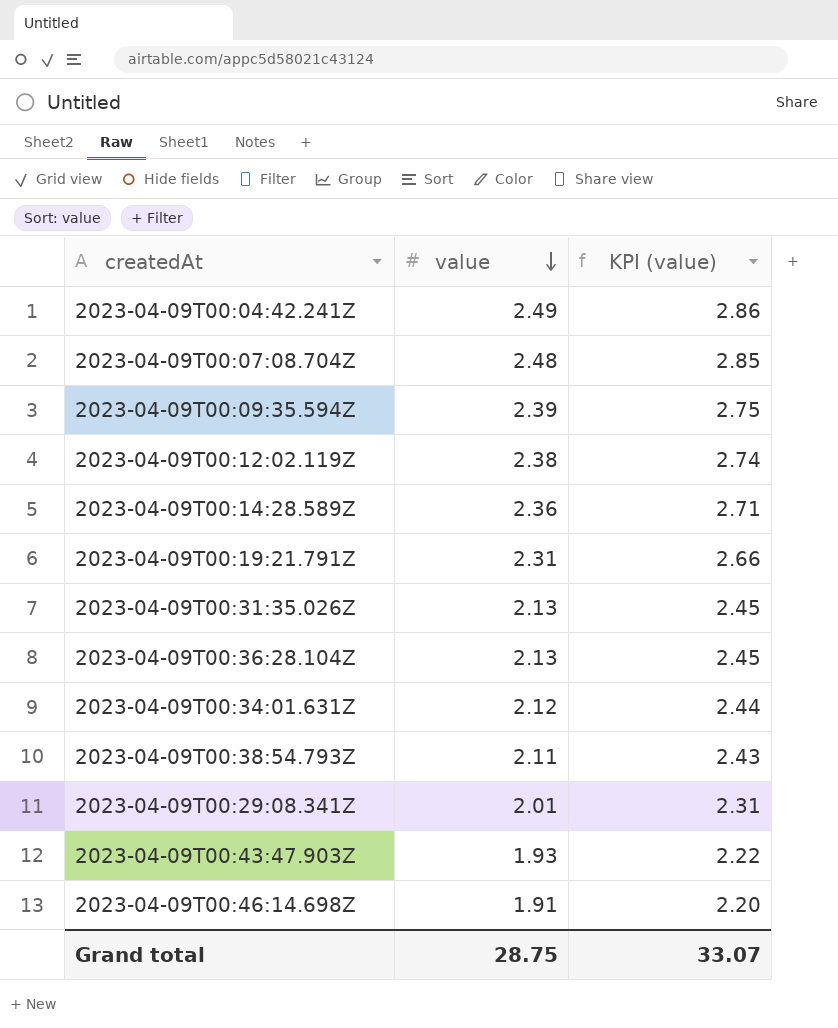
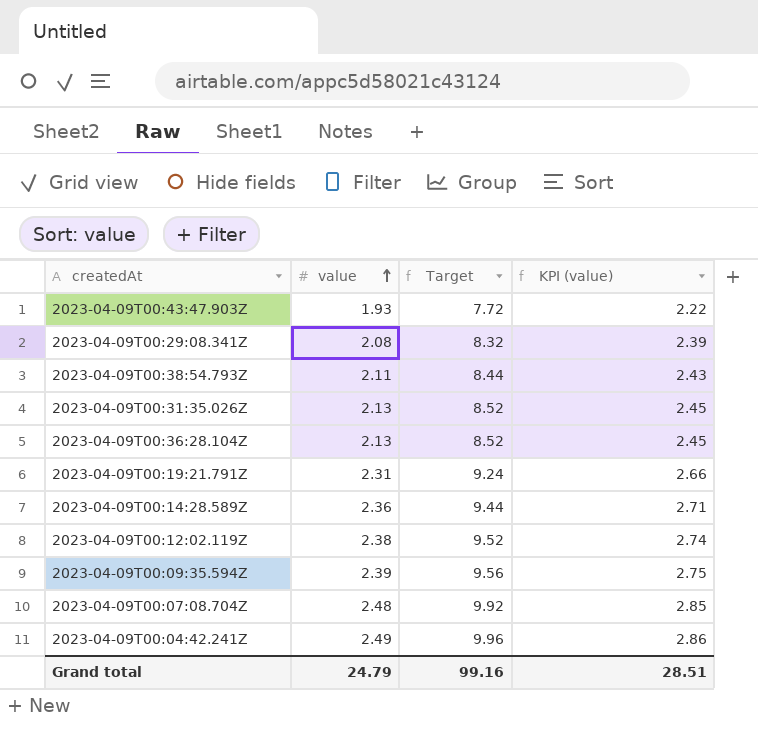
row order: value descending -> value ascending
column Target | formula: none -> [value] * 4
row 2023-04-09T00:34:01.631Z: 2.12 | 2.44 -> none
row 2023-04-09T00:46:14.698Z: 1.91 | 2.20 -> none
2023-04-09T00:29:08.341Z | value: 2.01 -> 2.08
2023-04-09T00:29:08.341Z | KPI (value): 2.31 -> 2.39
Grand total | value: 28.75 -> 24.79
Grand total | KPI (value): 33.07 -> 28.51

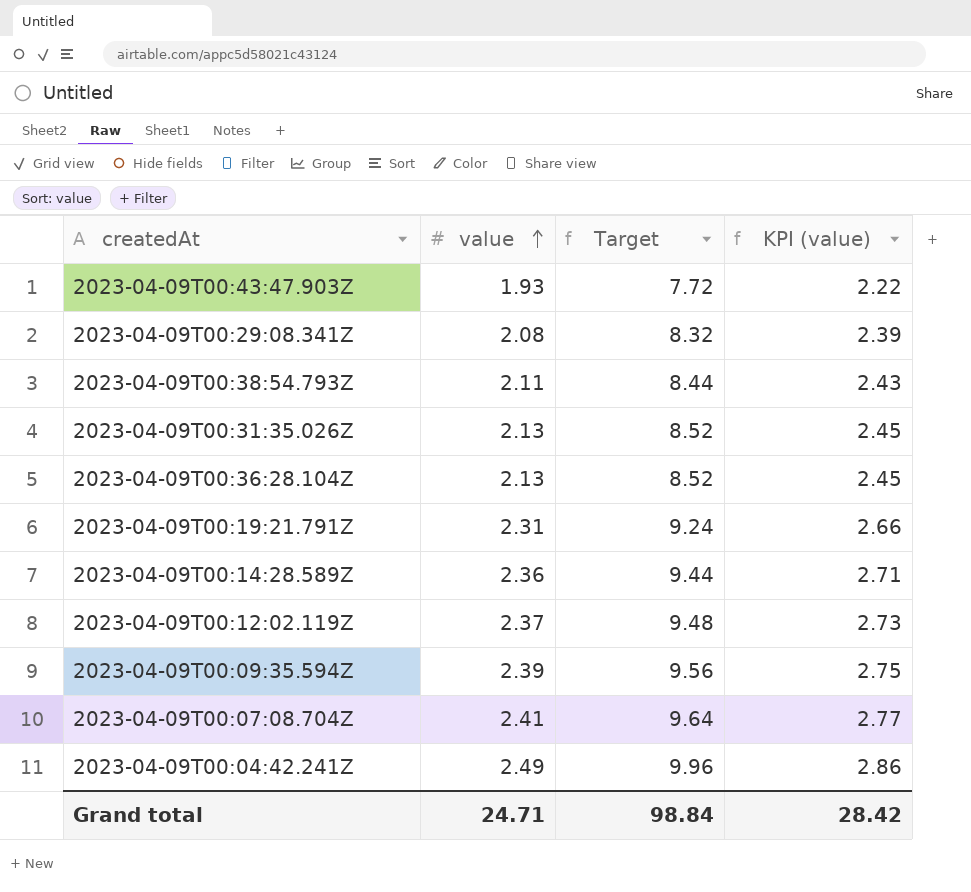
2023-04-09T00:12:02.119Z | value: 2.38 -> 2.37
2023-04-09T00:12:02.119Z | Target: 9.52 -> 9.48
2023-04-09T00:12:02.119Z | KPI (value): 2.74 -> 2.73
2023-04-09T00:07:08.704Z | value: 2.48 -> 2.41
2023-04-09T00:07:08.704Z | Target: 9.92 -> 9.64
2023-04-09T00:07:08.704Z | KPI (value): 2.85 -> 2.77
Grand total | value: 24.79 -> 24.71
Grand total | Target: 99.16 -> 98.84
Grand total | KPI (value): 28.51 -> 28.42

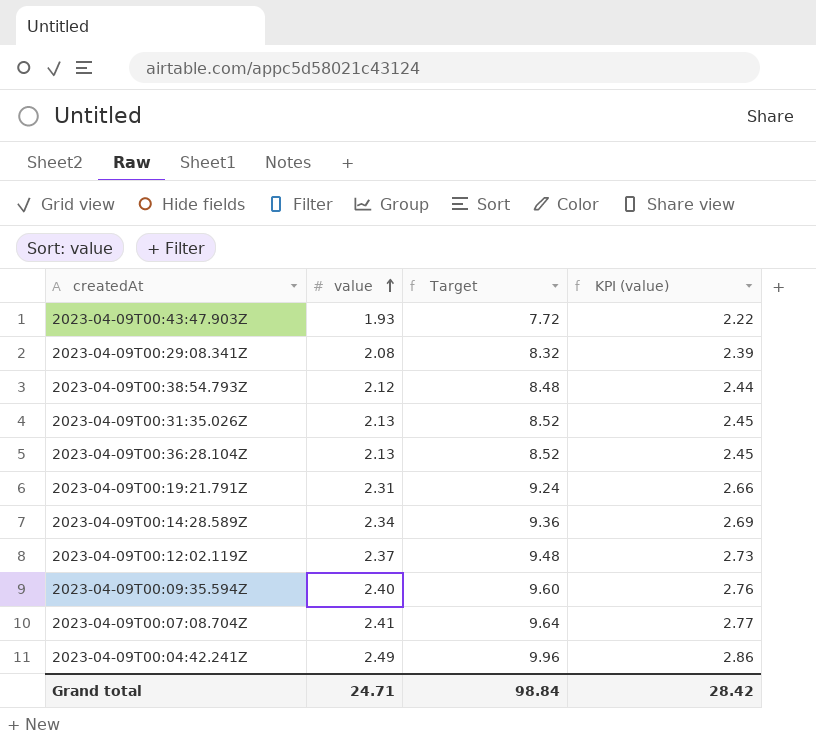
2023-04-09T00:38:54.793Z | value: 2.11 -> 2.12
2023-04-09T00:38:54.793Z | Target: 8.44 -> 8.48
2023-04-09T00:38:54.793Z | KPI (value): 2.43 -> 2.44
2023-04-09T00:14:28.589Z | value: 2.36 -> 2.34
2023-04-09T00:14:28.589Z | Target: 9.44 -> 9.36
2023-04-09T00:14:28.589Z | KPI (value): 2.71 -> 2.69
2023-04-09T00:09:35.594Z | value: 2.39 -> 2.40
2023-04-09T00:09:35.594Z | Target: 9.56 -> 9.60
2023-04-09T00:09:35.594Z | KPI (value): 2.75 -> 2.76

